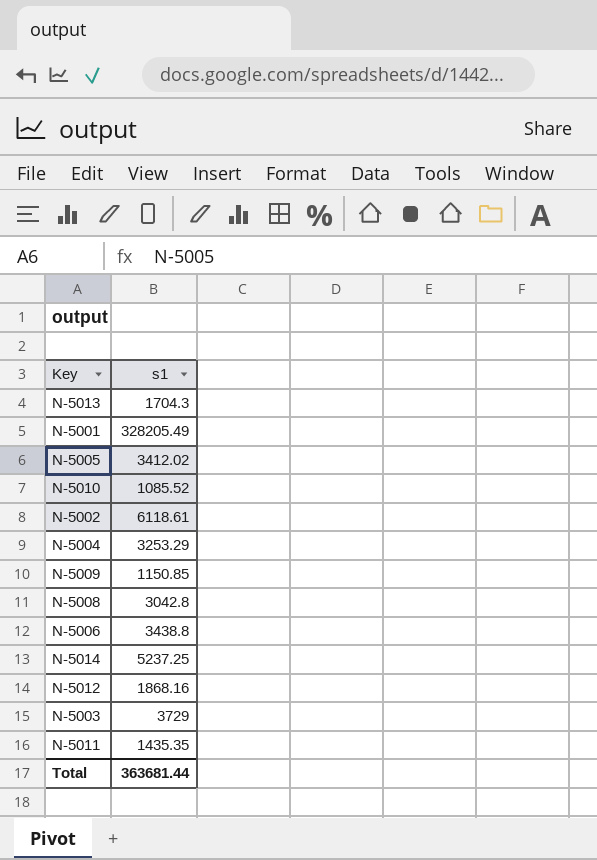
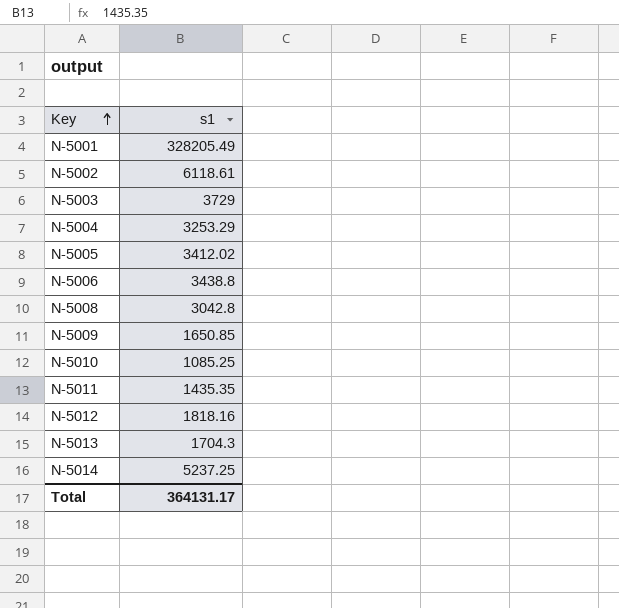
row order: none -> Key ascending
N-5009 | s1: 1150.85 -> 1650.85
N-5010 | s1: 1085.52 -> 1085.25
N-5012 | s1: 1868.16 -> 1818.16
Total | s1: 363681.44 -> 364131.17

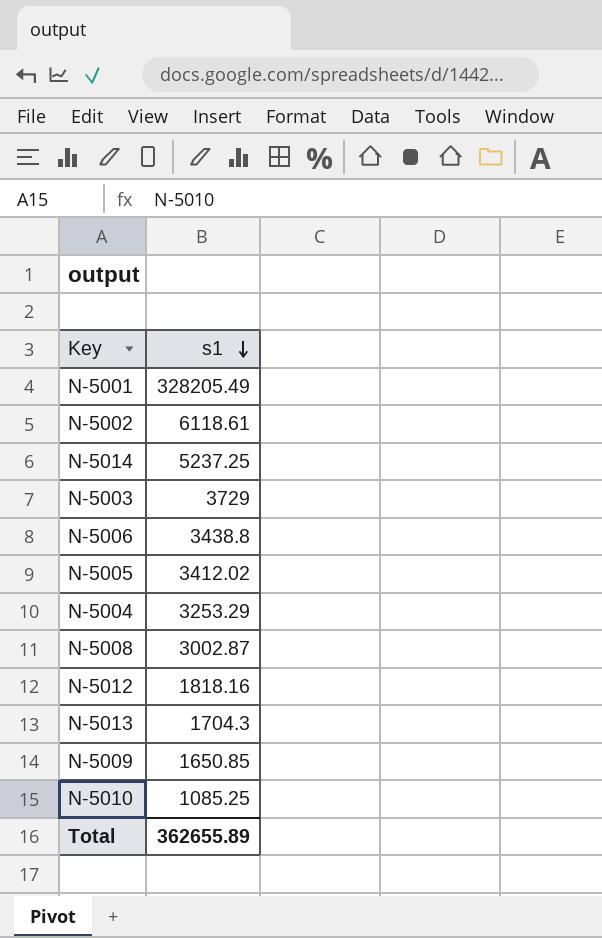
row order: Key ascending -> s1 descending
row N-5011: 1435.35 -> none
N-5008 | s1: 3042.8 -> 3002.87
Total | s1: 364131.17 -> 362655.89

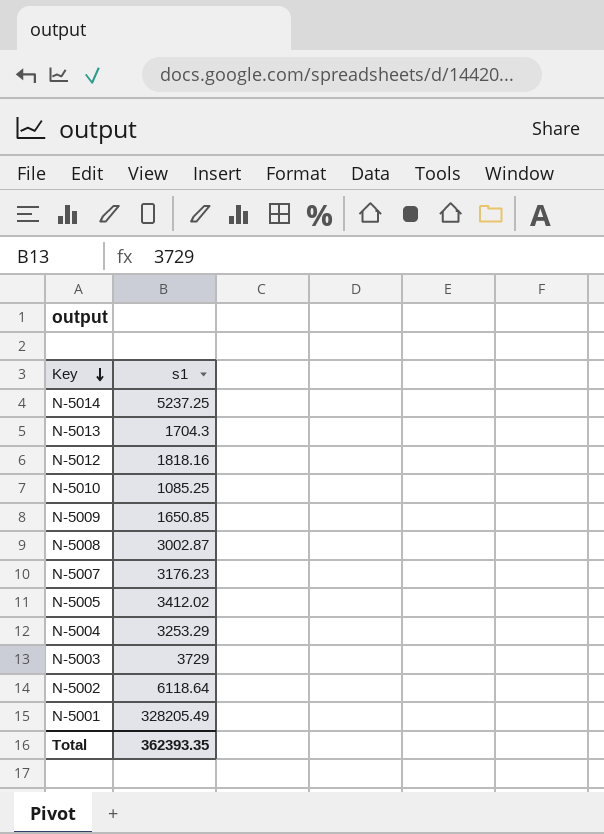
row order: s1 descending -> Key descending
row N-5006: 3438.8 -> none
row N-5007: none -> 3176.23
N-5002 | s1: 6118.61 -> 6118.64
Total | s1: 362655.89 -> 362393.35

